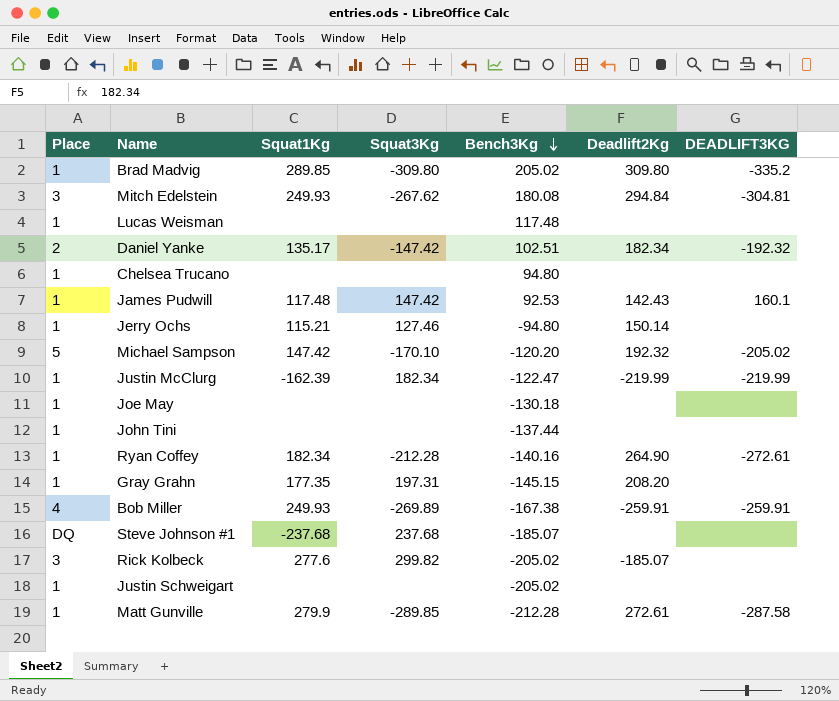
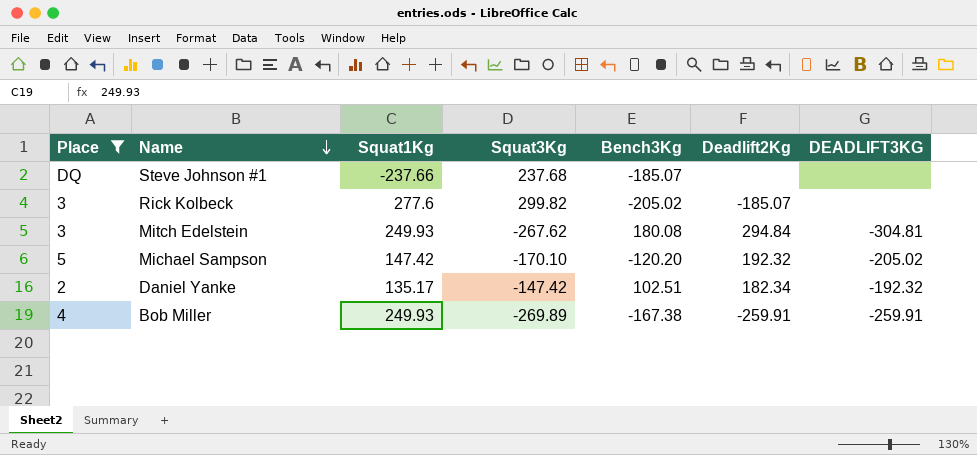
filter: none -> Place != 1
row order: Bench3Kg descending -> Name descending
Steve Johnson #1 | Squat1Kg: -237.68 -> -237.66

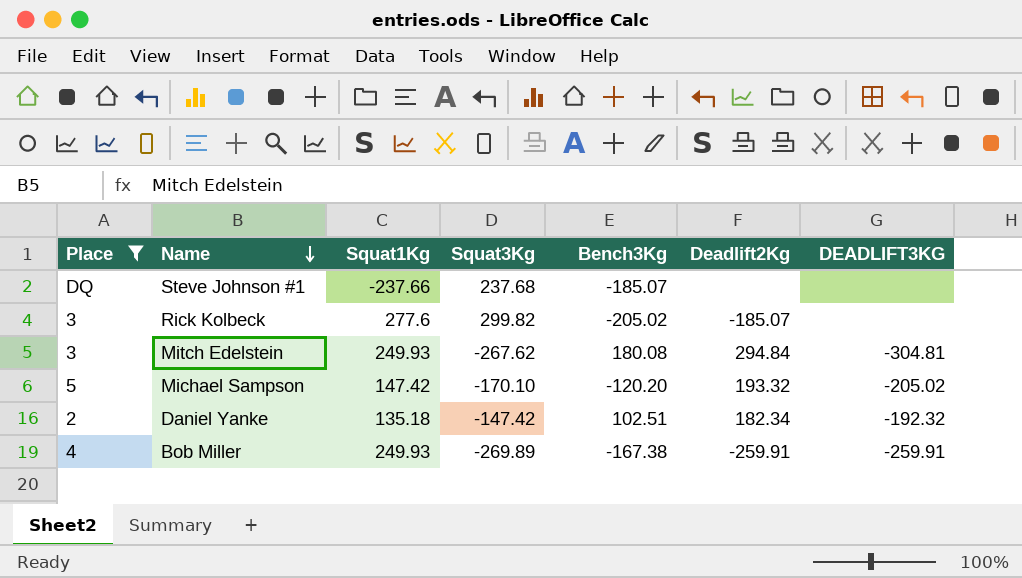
Michael Sampson | Deadlift2Kg: 192.32 -> 193.32
Daniel Yanke | Squat1Kg: 135.17 -> 135.18

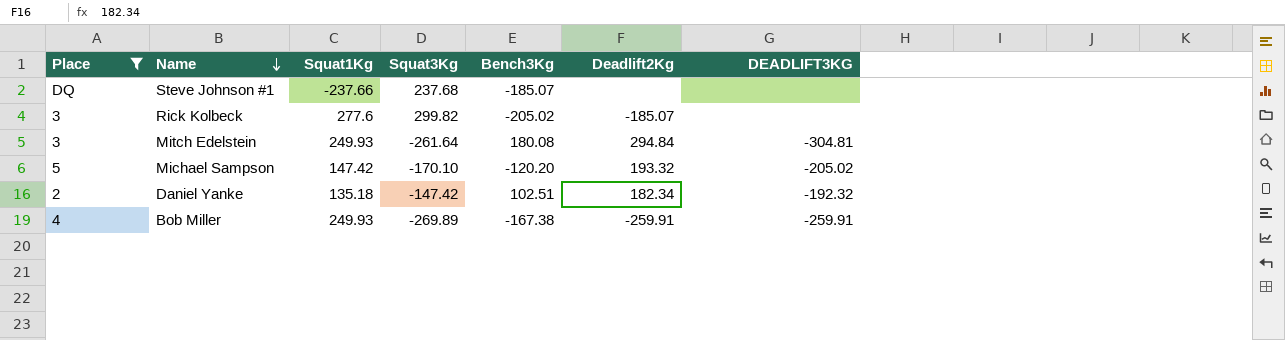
Mitch Edelstein | Squat3Kg: -267.62 -> -261.64

